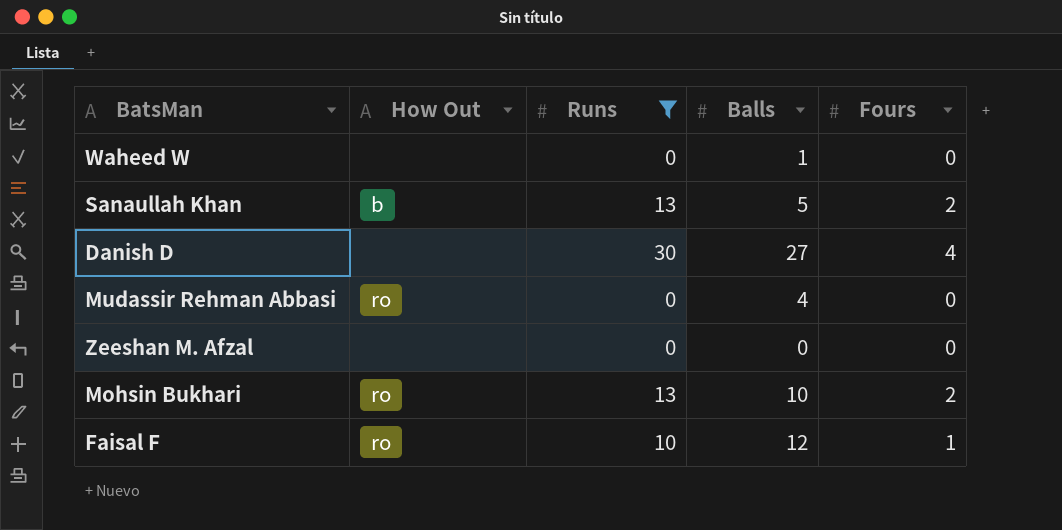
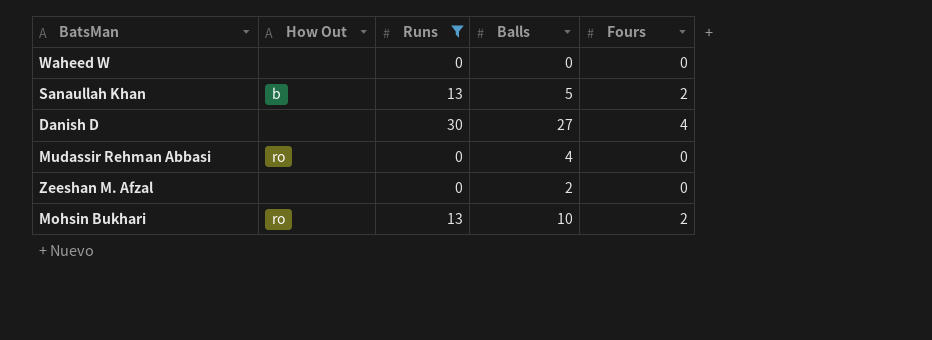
row Faisal F: ro | 10 | 12 | 1 -> none
Waheed W | Balls: 1 -> 0
Zeeshan M. Afzal | Balls: 0 -> 2

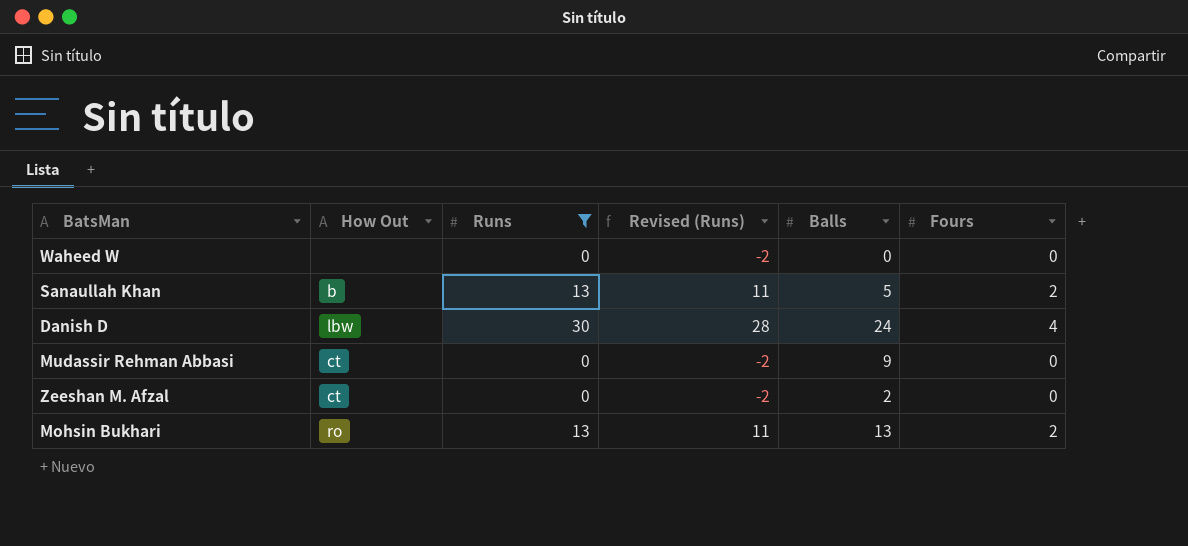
column Revised (Runs) | formula: none -> [Runs] - 2
Danish D | How Out: none -> lbw
Danish D | Balls: 27 -> 24
Mudassir Rehman Abbasi | How Out: ro -> ct
Mudassir Rehman Abbasi | Balls: 4 -> 9
Zeeshan M. Afzal | How Out: none -> ct
Mohsin Bukhari | Balls: 10 -> 13

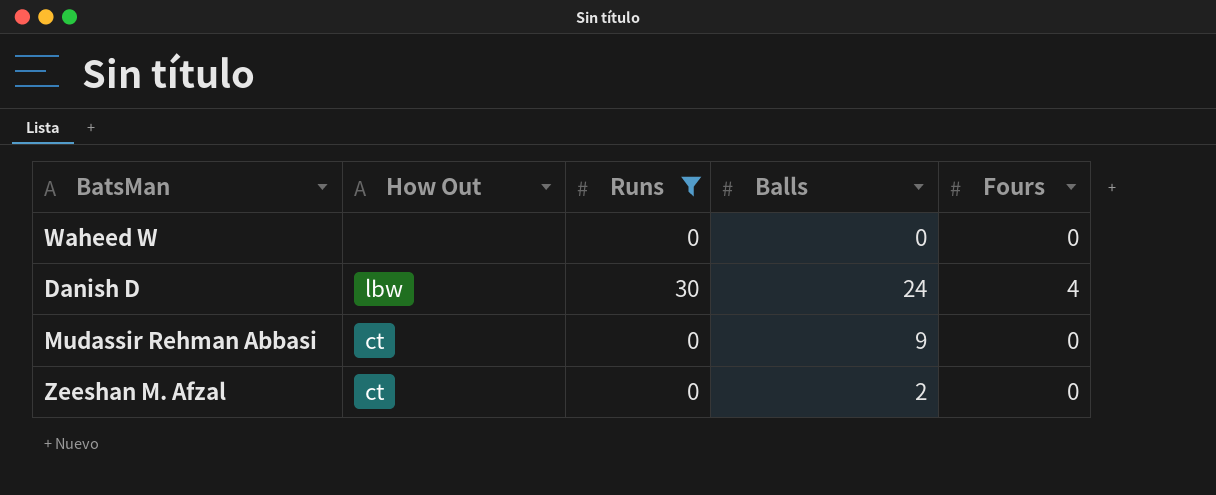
column Revised (Runs) | formula: [Runs] - 2 -> none
row Sanaullah Khan: b | 13 | 11 | 5 | 2 -> none
row Mohsin Bukhari: ro | 13 | 11 | 13 | 2 -> none

